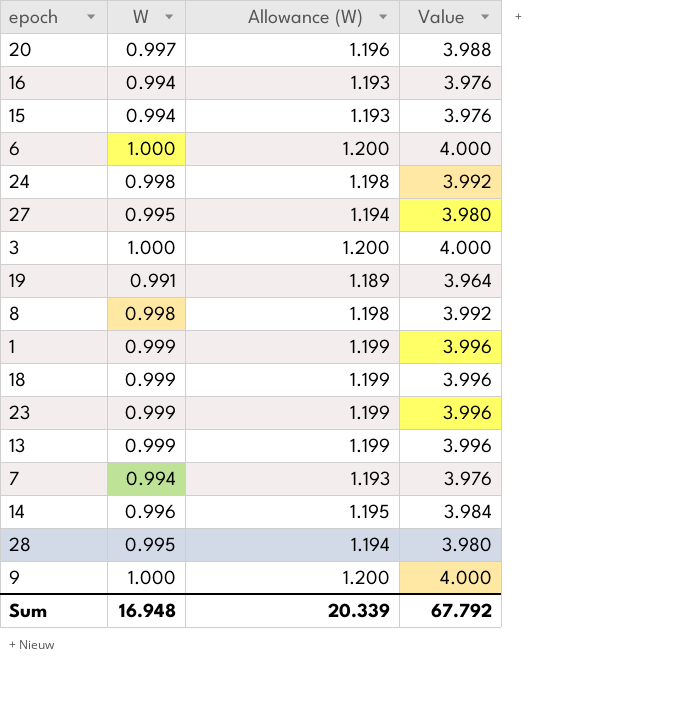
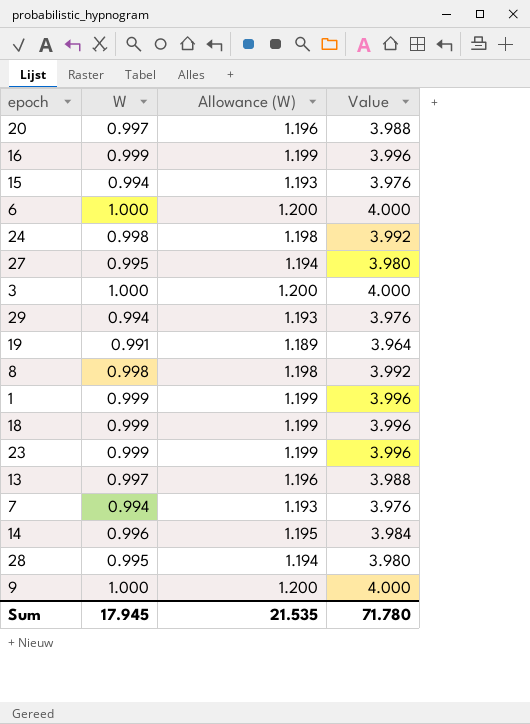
16 | W: 0.994 -> 0.999
16 | Allowance (W): 1.193 -> 1.199
16 | Value: 3.976 -> 3.996
row 29: none -> 0.994 | 1.193 | 3.976
13 | W: 0.999 -> 0.997
13 | Allowance (W): 1.199 -> 1.196
13 | Value: 3.996 -> 3.988
Sum | W: 16.948 -> 17.945
Sum | Allowance (W): 20.339 -> 21.535
Sum | Value: 67.792 -> 71.780

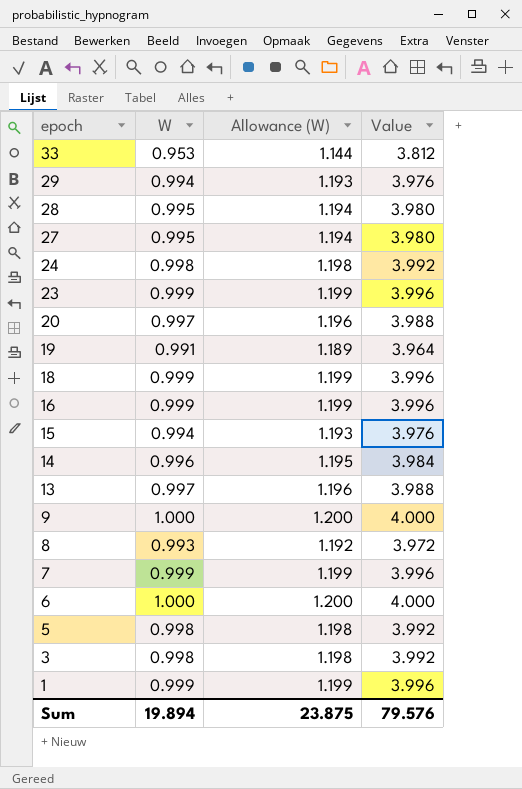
row order: none -> epoch descending
row 33: none -> 0.953 | 1.144 | 3.812
8 | W: 0.998 -> 0.993
8 | Allowance (W): 1.198 -> 1.192
8 | Value: 3.992 -> 3.972
7 | W: 0.994 -> 0.999
7 | Allowance (W): 1.193 -> 1.199
7 | Value: 3.976 -> 3.996
row 5: none -> 0.998 | 1.198 | 3.992
3 | W: 1.000 -> 0.998
3 | Allowance (W): 1.200 -> 1.198
3 | Value: 4.000 -> 3.992
Sum | W: 17.945 -> 19.894
Sum | Allowance (W): 21.535 -> 23.875
Sum | Value: 71.780 -> 79.576

